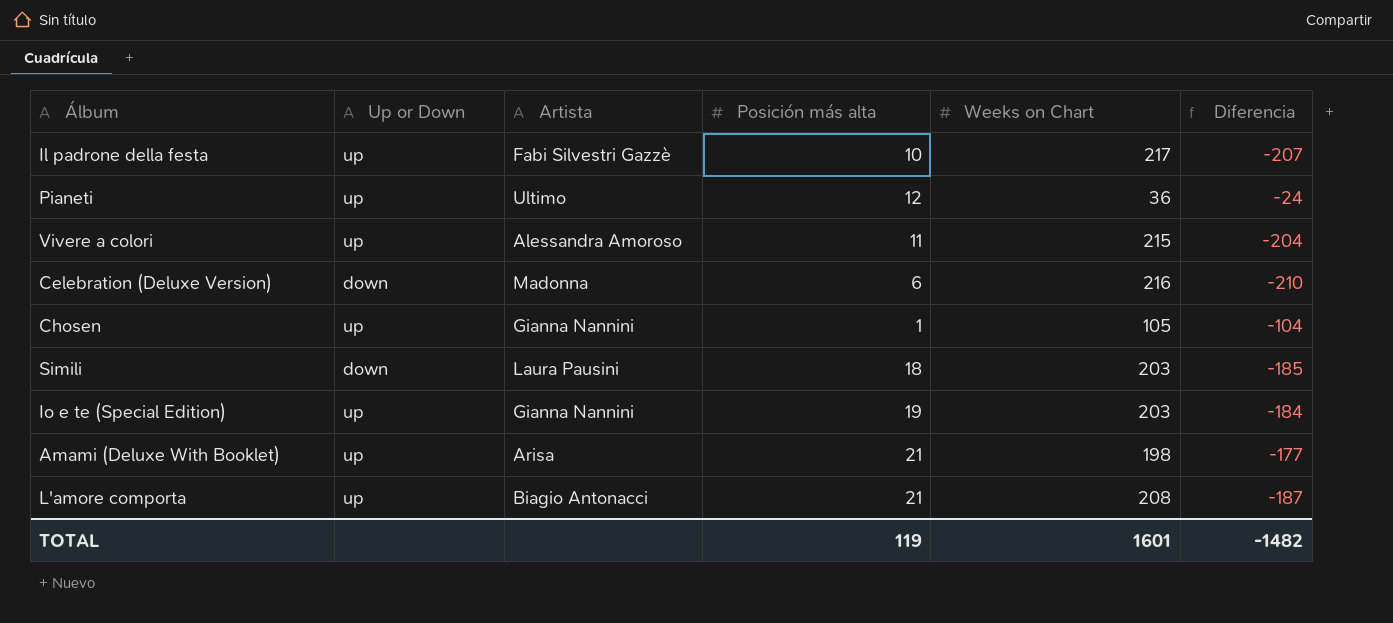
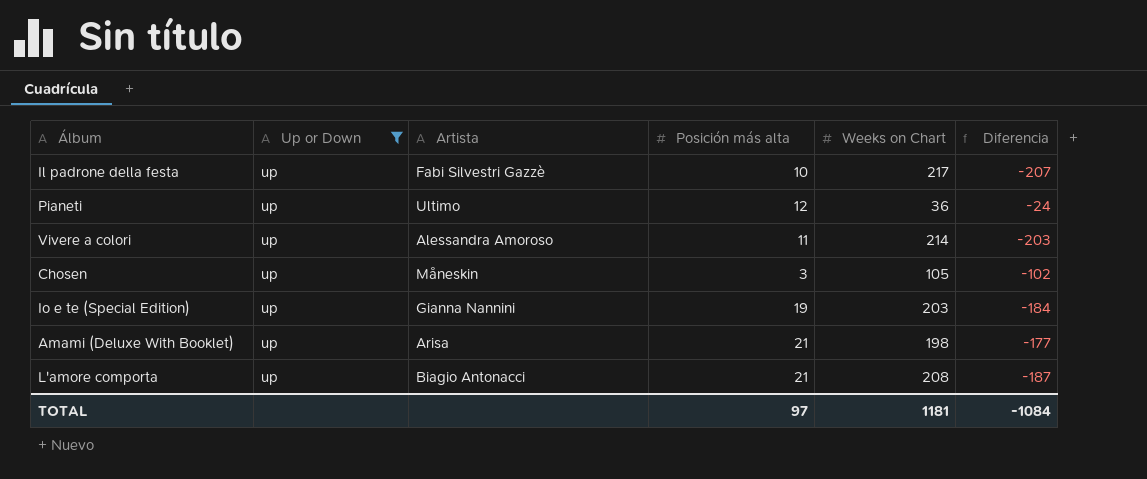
filter: none -> Up or Down = up
Vivere a colori | Weeks on Chart: 215 -> 214
Vivere a colori | Diferencia: -204 -> -203
Chosen | Artista: Gianna Nannini -> Måneskin
Chosen | Posición más alta: 1 -> 3
Chosen | Diferencia: -104 -> -102
TOTAL | Posición más alta: 119 -> 97
TOTAL | Weeks on Chart: 1601 -> 1181
TOTAL | Diferencia: -1482 -> -1084

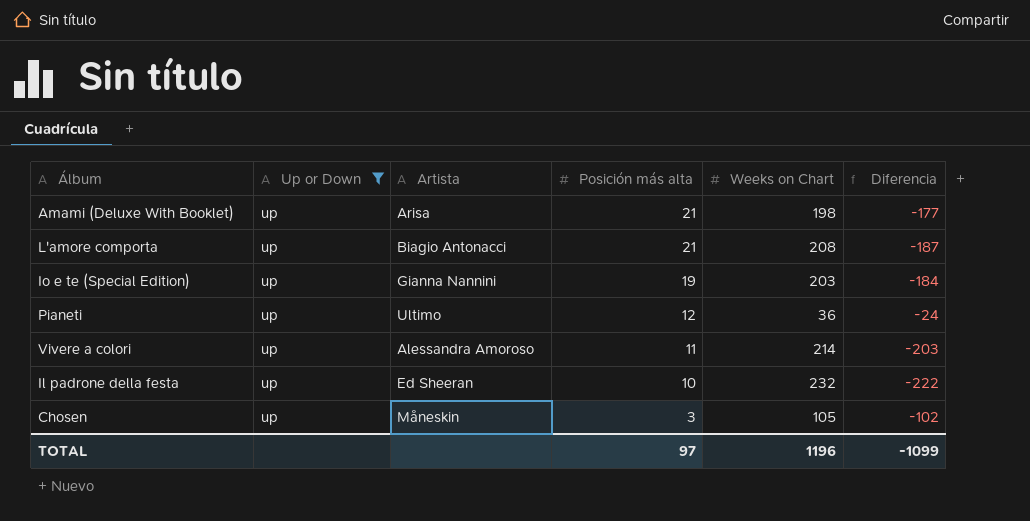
row order: none -> Posición más alta descending
Il padrone della festa | Artista: Fabi Silvestri Gazzè -> Ed Sheeran
Il padrone della festa | Weeks on Chart: 217 -> 232
Il padrone della festa | Diferencia: -207 -> -222
TOTAL | Weeks on Chart: 1181 -> 1196
TOTAL | Diferencia: -1084 -> -1099

